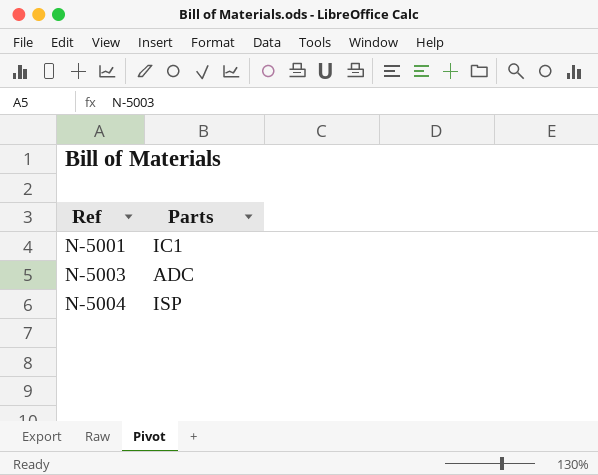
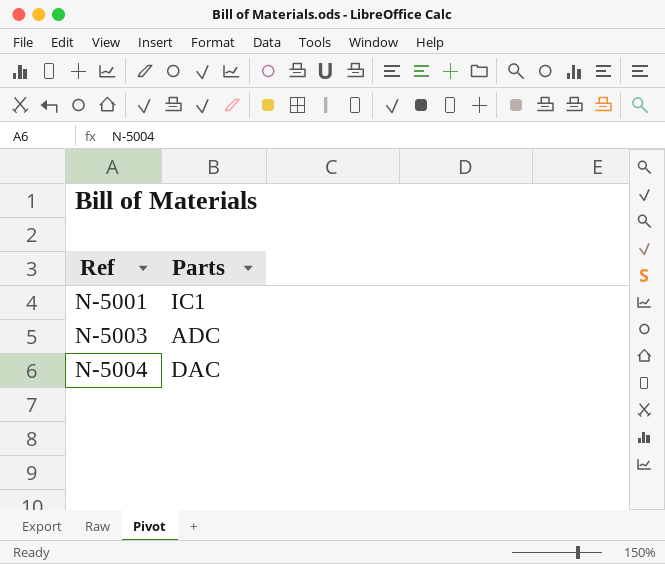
N-5004 | Parts: ISP -> DAC

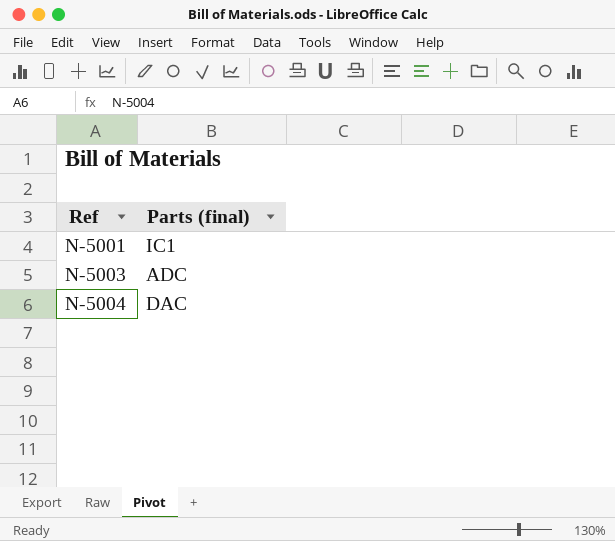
column name: Parts -> Parts (final)

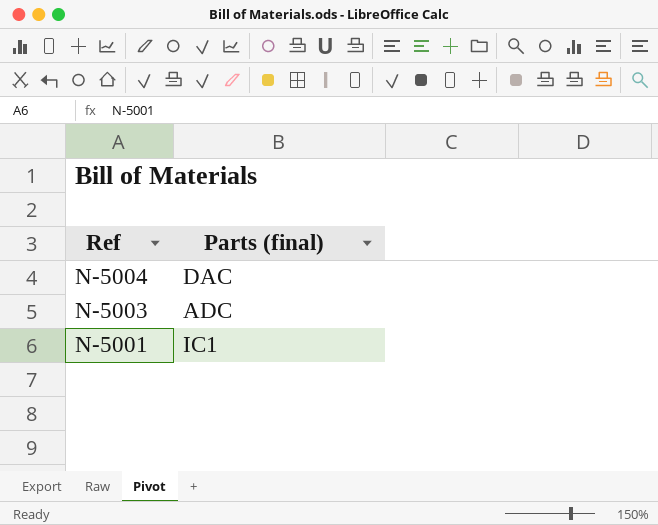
row order: Ref ascending -> Ref descending

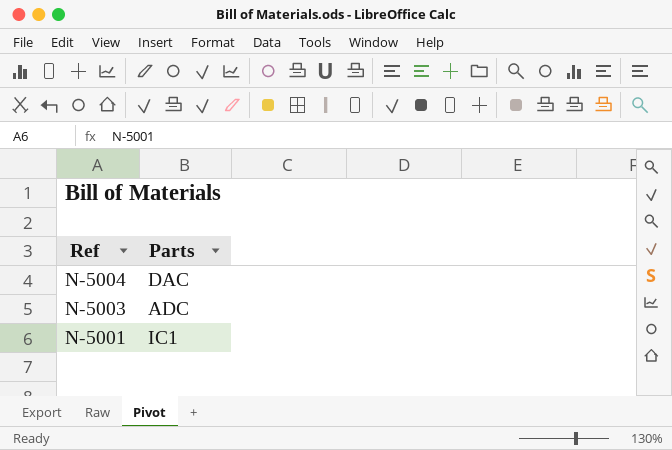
column name: Parts (final) -> Parts

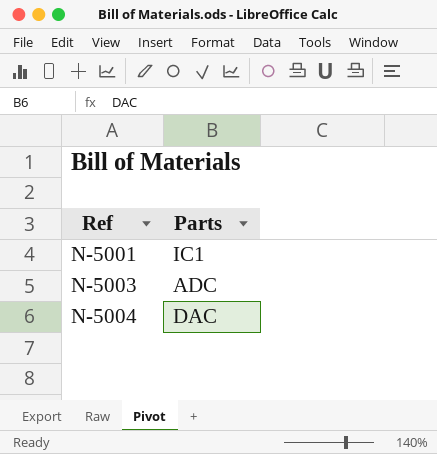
row order: Ref descending -> Ref ascending

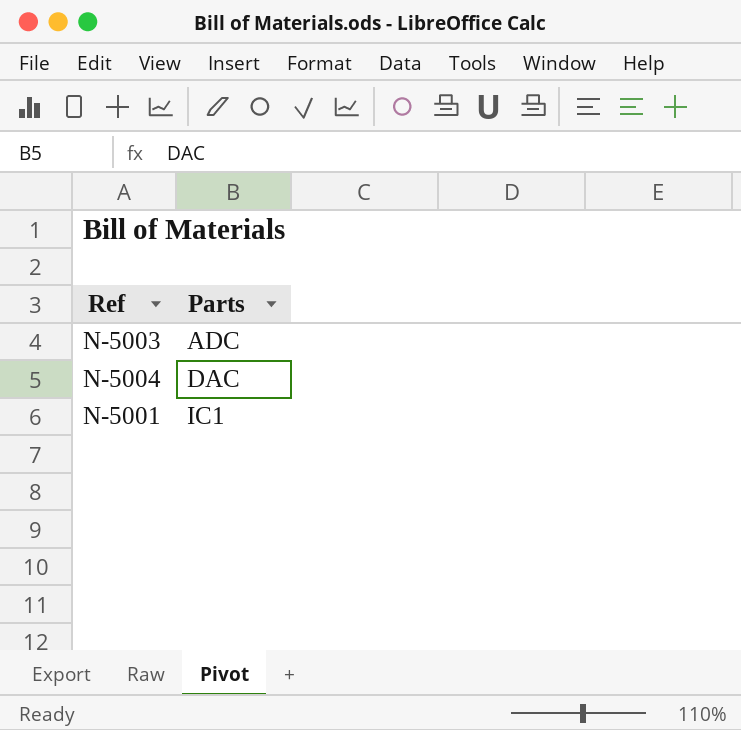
row order: Ref ascending -> Parts ascending

